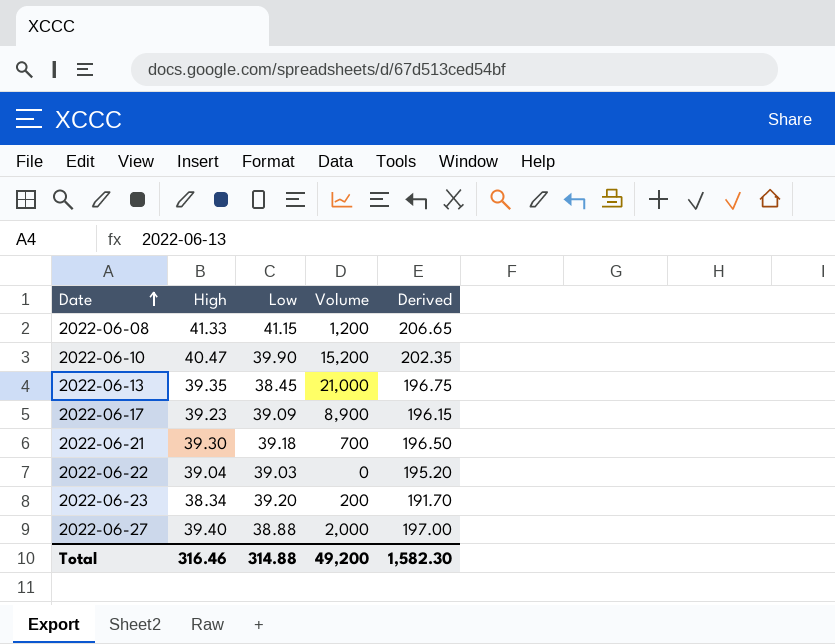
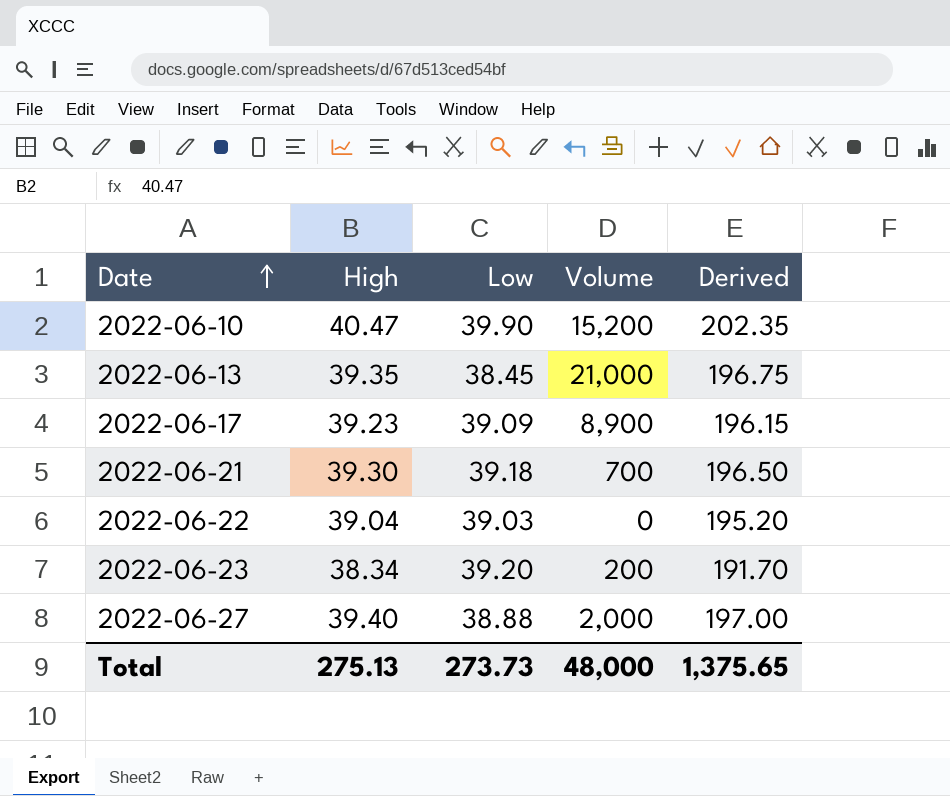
row 2022-06-08: 41.33 | 41.15 | 1,200 | 206.65 -> none
Total | High: 316.46 -> 275.13
Total | Low: 314.88 -> 273.73
Total | Volume: 49,200 -> 48,000
Total | Derived: 1,582.30 -> 1,375.65

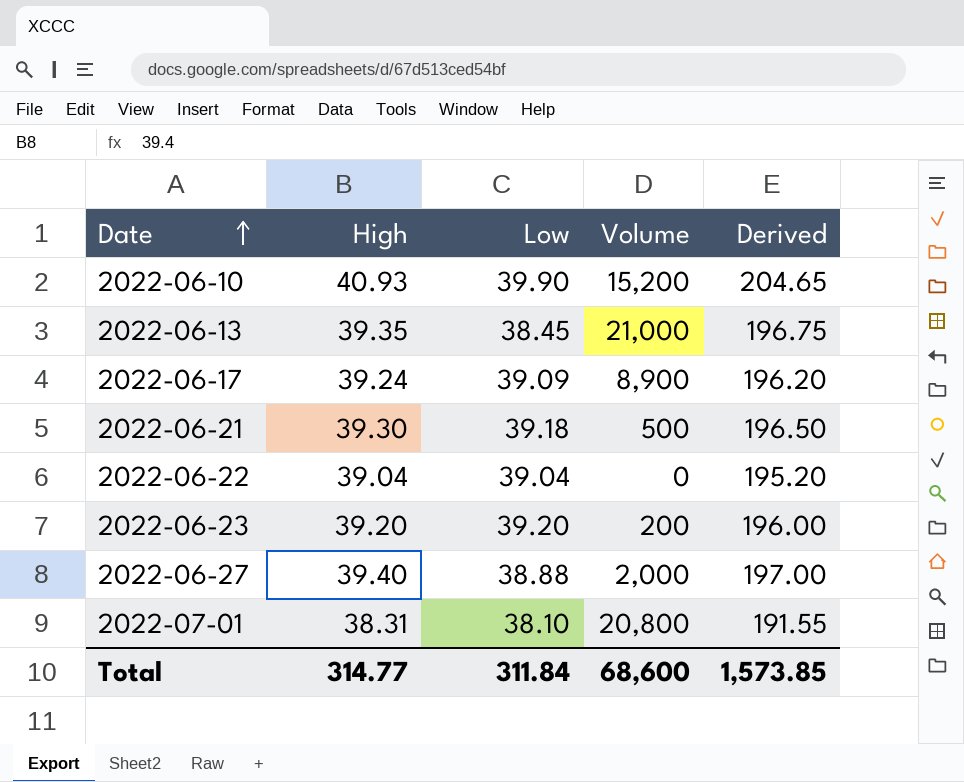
2022-06-10 | High: 40.47 -> 40.93
2022-06-10 | Derived: 202.35 -> 204.65
2022-06-17 | High: 39.23 -> 39.24
2022-06-17 | Derived: 196.15 -> 196.20
2022-06-21 | Volume: 700 -> 500
2022-06-22 | Low: 39.03 -> 39.04
2022-06-23 | High: 38.34 -> 39.20
2022-06-23 | Derived: 191.70 -> 196.00
row 2022-07-01: none -> 38.31 | 38.10 | 20,800 | 191.55
Total | High: 275.13 -> 314.77
Total | Low: 273.73 -> 311.84
Total | Volume: 48,000 -> 68,600
Total | Derived: 1,375.65 -> 1,573.85

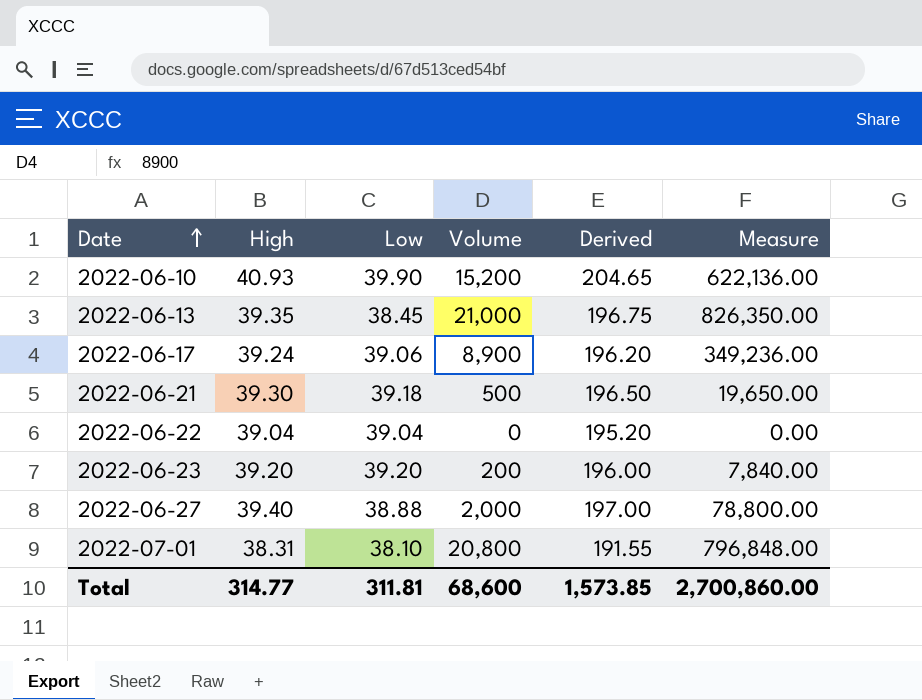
column Measure | formula: none -> [High] * [Volume]
2022-06-17 | Low: 39.09 -> 39.06
Total | Low: 311.84 -> 311.81

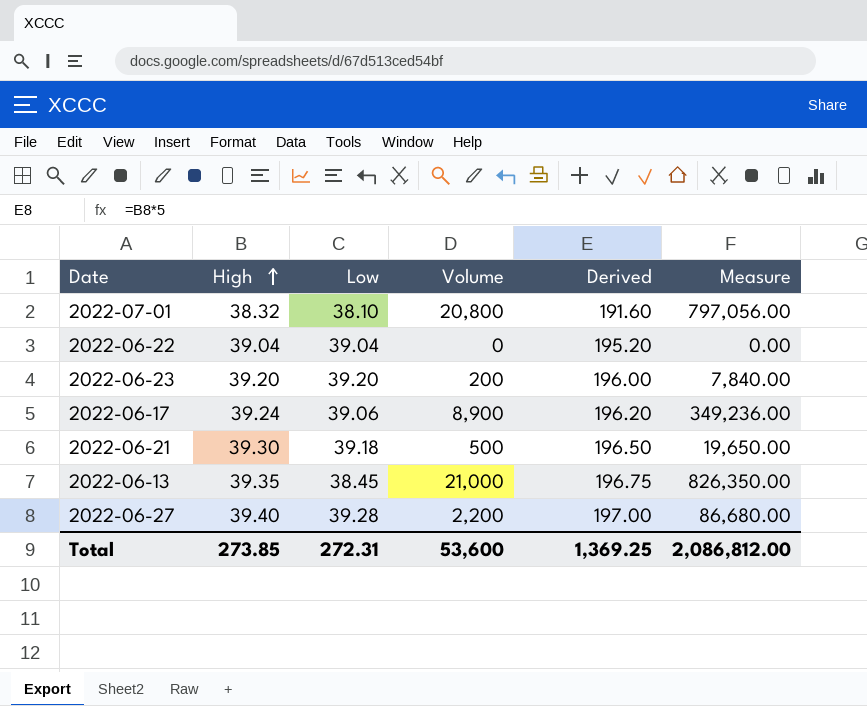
row order: Date ascending -> High ascending
row 2022-06-10: 40.93 | 39.90 | 15,200 | 204.65 | 622,136.00 -> none
2022-07-01 | High: 38.31 -> 38.32
2022-07-01 | Derived: 191.55 -> 191.60
2022-07-01 | Measure: 796,848.00 -> 797,056.00
2022-06-27 | Low: 38.88 -> 39.28
2022-06-27 | Volume: 2,000 -> 2,200
2022-06-27 | Measure: 78,800.00 -> 86,680.00
Total | High: 314.77 -> 273.85
Total | Low: 311.81 -> 272.31
Total | Volume: 68,600 -> 53,600
Total | Derived: 1,573.85 -> 1,369.25
Total | Measure: 2,700,860.00 -> 2,086,812.00

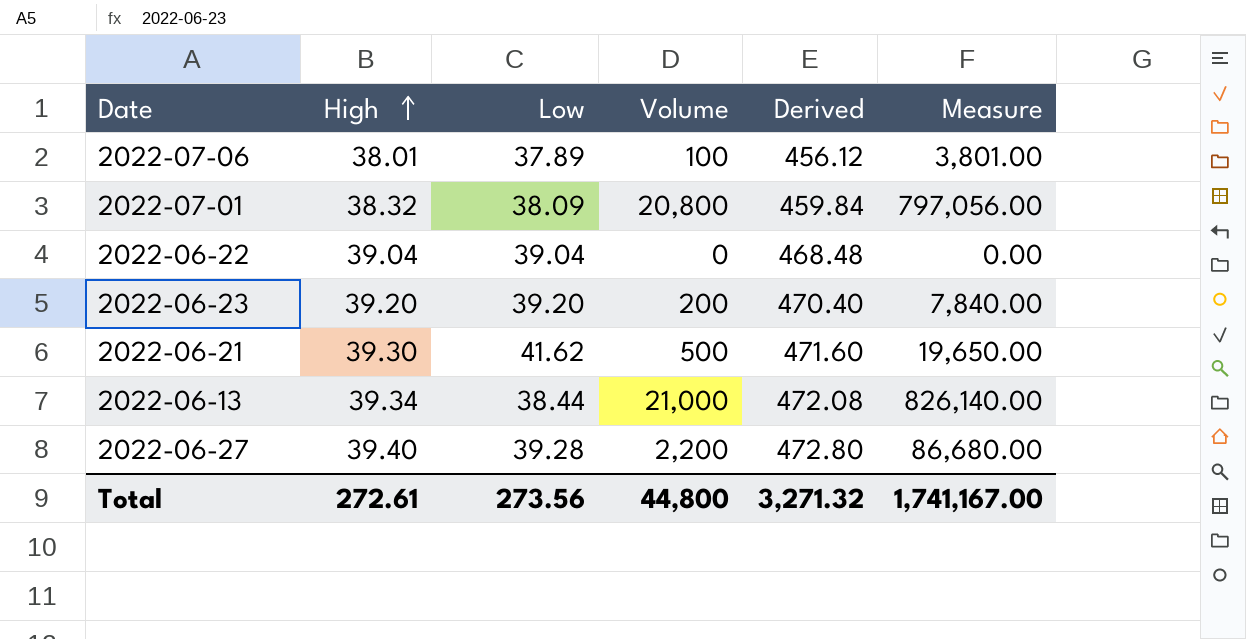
column Derived | formula: [High] * 5 -> [High] * 12
row 2022-06-17: 39.24 | 39.06 | 8,900 | 196.20 | 349,236.00 -> none
row 2022-07-06: none -> 38.01 | 37.89 | 100 | 456.12 | 3,801.00
2022-07-01 | Low: 38.10 -> 38.09
2022-06-21 | Low: 39.18 -> 41.62
2022-06-13 | High: 39.35 -> 39.34
2022-06-13 | Low: 38.45 -> 38.44
2022-06-13 | Measure: 826,350.00 -> 826,140.00
Total | High: 273.85 -> 272.61
Total | Low: 272.31 -> 273.56
Total | Volume: 53,600 -> 44,800
Total | Derived: 1,369.25 -> 3,271.32
Total | Measure: 2,086,812.00 -> 1,741,167.00

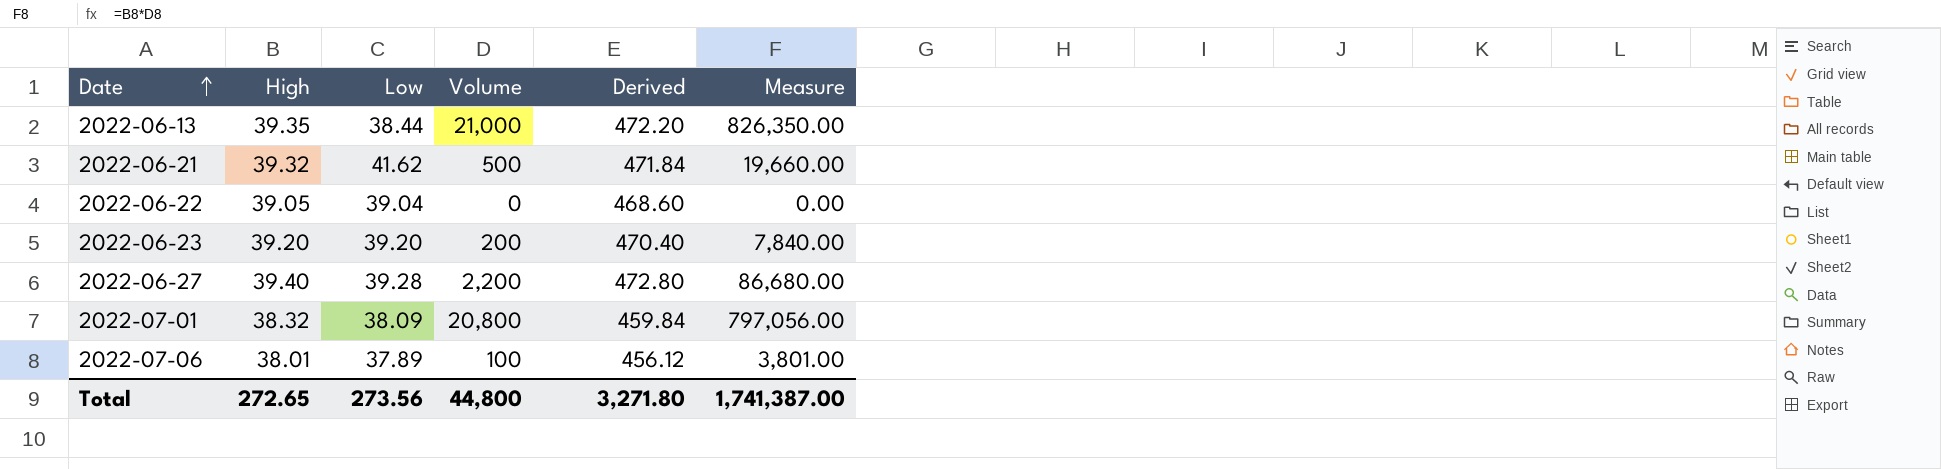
row order: High ascending -> Date ascending
2022-06-13 | High: 39.34 -> 39.35
2022-06-13 | Derived: 472.08 -> 472.20
2022-06-13 | Measure: 826,140.00 -> 826,350.00
2022-06-21 | High: 39.30 -> 39.32
2022-06-21 | Derived: 471.60 -> 471.84
2022-06-21 | Measure: 19,650.00 -> 19,660.00
2022-06-22 | High: 39.04 -> 39.05
2022-06-22 | Derived: 468.48 -> 468.60
Total | High: 272.61 -> 272.65
Total | Derived: 3,271.32 -> 3,271.80
Total | Measure: 1,741,167.00 -> 1,741,387.00

